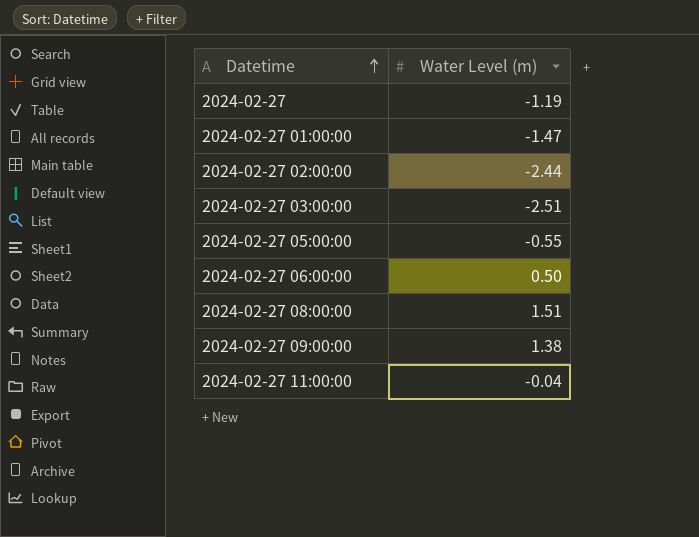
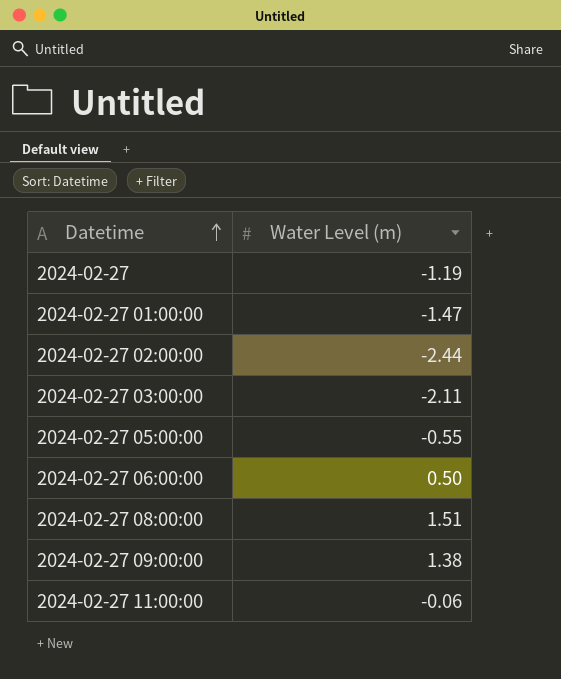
2024-02-27 03:00:00 | Water Level (m): -2.51 -> -2.11
2024-02-27 11:00:00 | Water Level (m): -0.04 -> -0.06

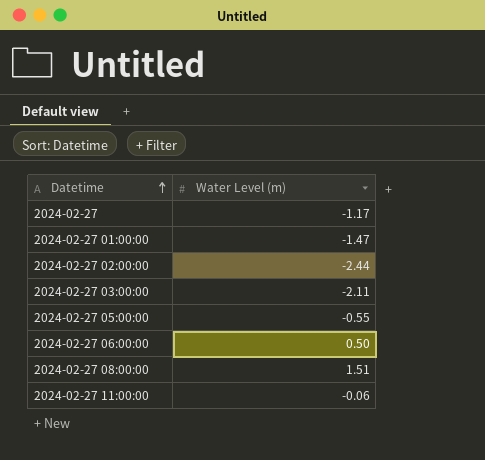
row 2024-02-27 09:00:00: 1.38 -> none
2024-02-27 | Water Level (m): -1.19 -> -1.17

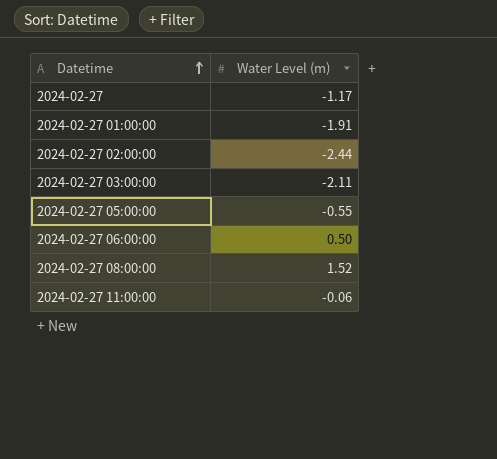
2024-02-27 01:00:00 | Water Level (m): -1.47 -> -1.91
2024-02-27 08:00:00 | Water Level (m): 1.51 -> 1.52

